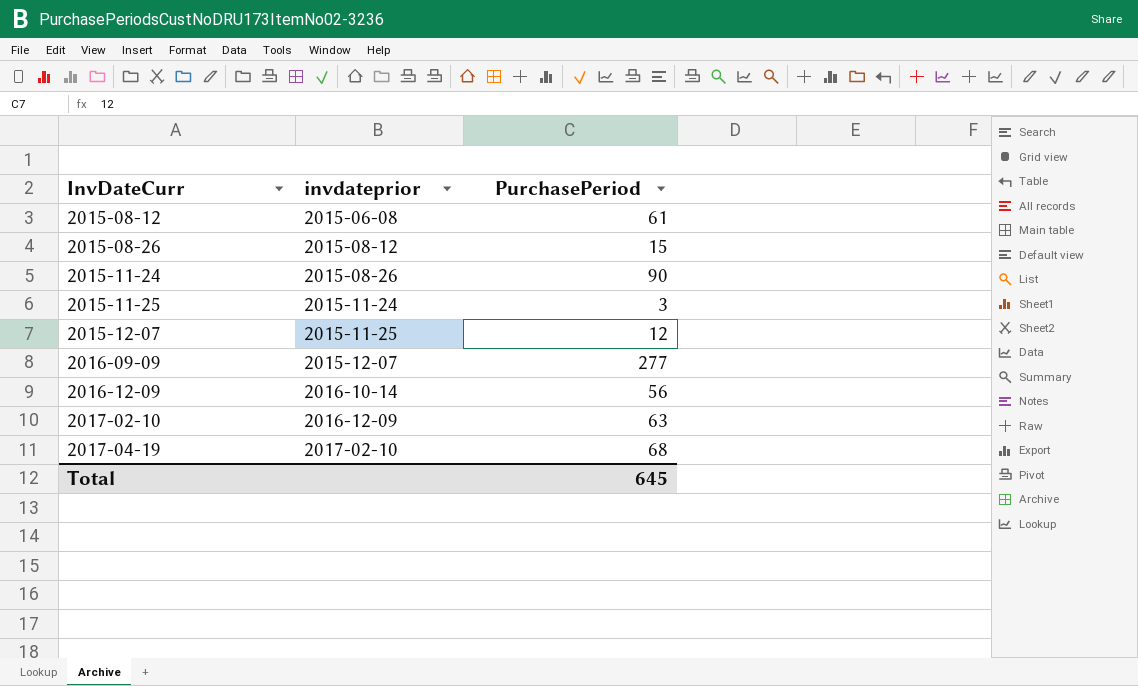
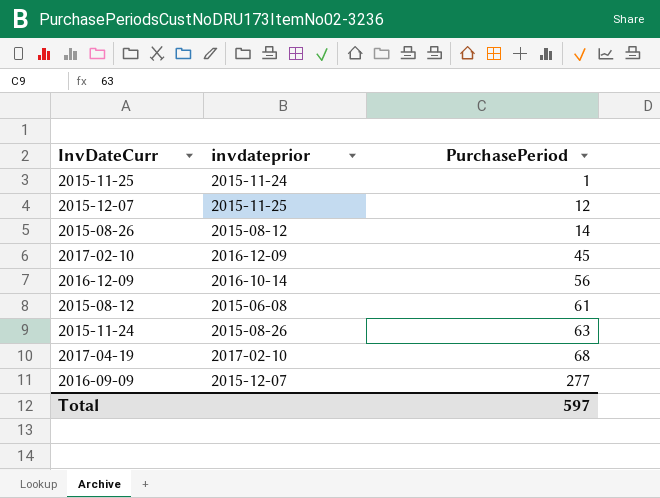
row order: InvDateCurr ascending -> PurchasePeriod ascending
2015-11-25 | PurchasePeriod: 3 -> 1
2015-08-26 | PurchasePeriod: 15 -> 14
2017-02-10 | PurchasePeriod: 63 -> 45
2015-11-24 | PurchasePeriod: 90 -> 63
Total | PurchasePeriod: 645 -> 597

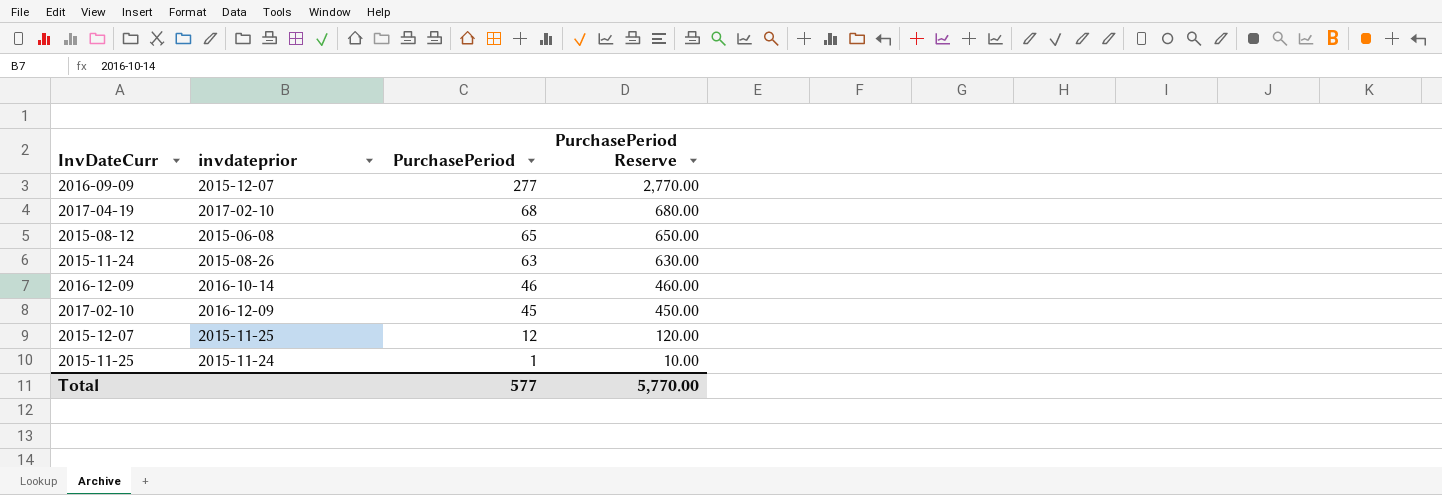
row order: PurchasePeriod ascending -> PurchasePeriod descending
column PurchasePeriod Reserve | formula: none -> [PurchasePeriod] * 10
row 2015-08-26: 2015-08-12 | 14 -> none
2015-08-12 | PurchasePeriod: 61 -> 65
2016-12-09 | PurchasePeriod: 56 -> 46
Total | PurchasePeriod: 597 -> 577

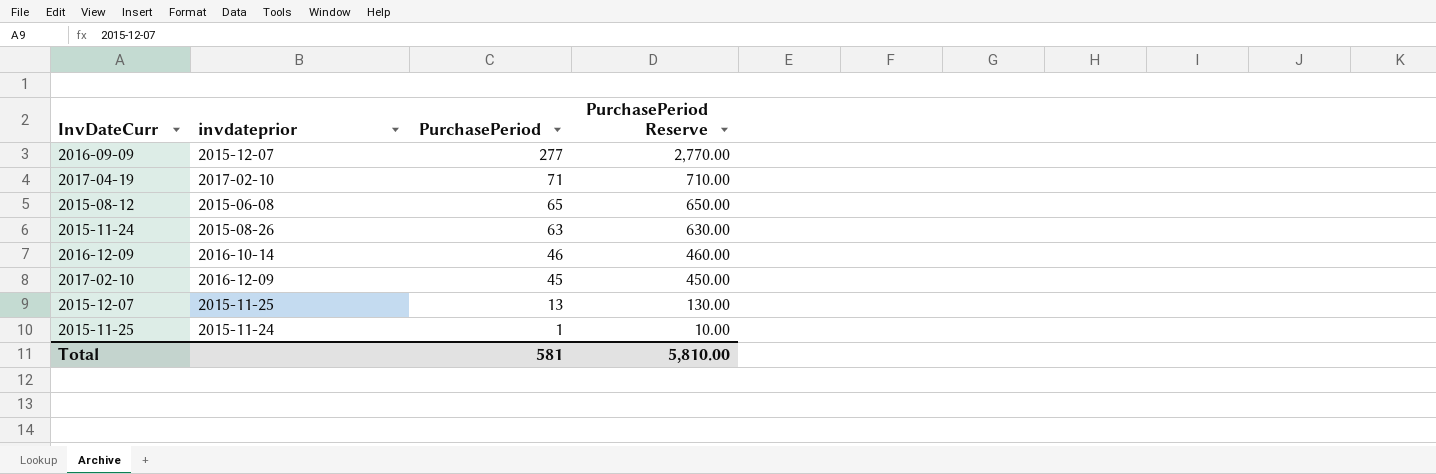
2017-04-19 | PurchasePeriod: 68 -> 71
2017-04-19 | PurchasePeriod Reserve: 680.00 -> 710.00
2015-12-07 | PurchasePeriod: 12 -> 13
2015-12-07 | PurchasePeriod Reserve: 120.00 -> 130.00
Total | PurchasePeriod: 577 -> 581
Total | PurchasePeriod Reserve: 5,770.00 -> 5,810.00

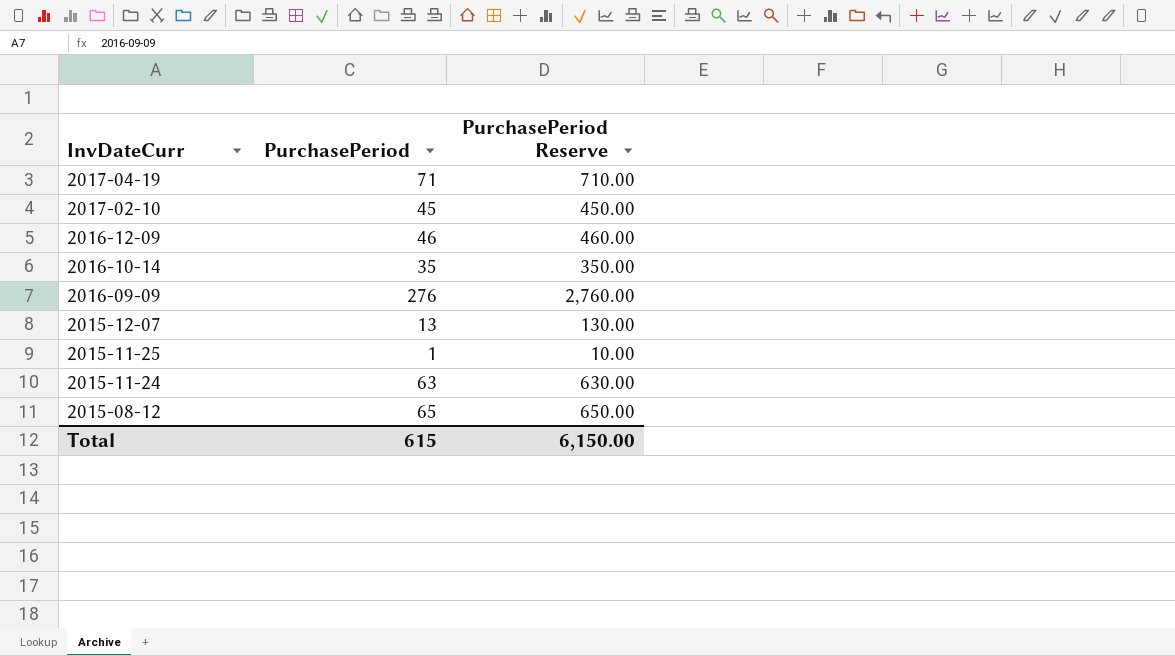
row order: PurchasePeriod descending -> InvDateCurr descending
column invdateprior | position: 2 -> none
row 2016-10-14: none -> 35 | 350.00
2016-09-09 | PurchasePeriod: 277 -> 276
2016-09-09 | PurchasePeriod Reserve: 2,770.00 -> 2,760.00
Total | PurchasePeriod: 581 -> 615
Total | PurchasePeriod Reserve: 5,810.00 -> 6,150.00

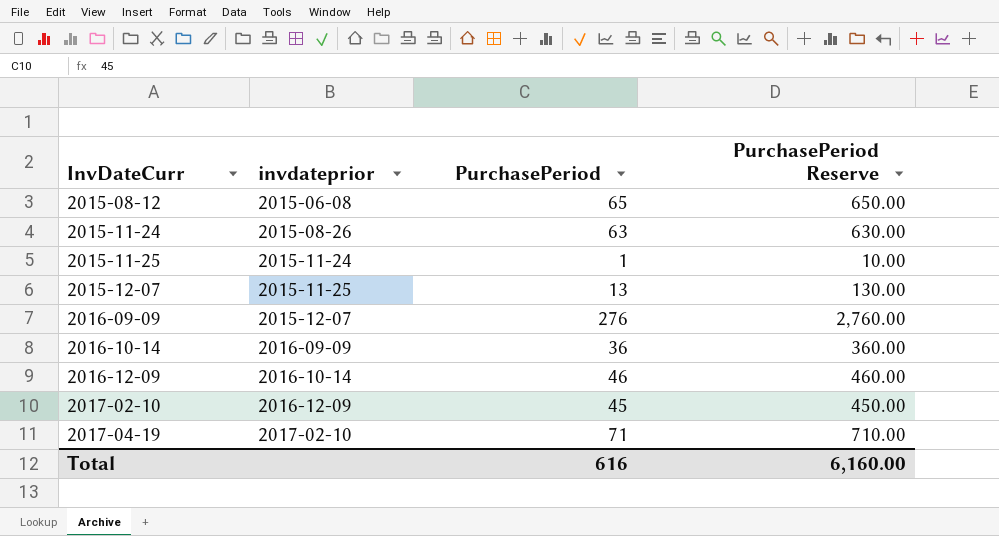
row order: InvDateCurr descending -> InvDateCurr ascending
column invdateprior | position: none -> 2
2016-10-14 | PurchasePeriod: 35 -> 36
2016-10-14 | PurchasePeriod Reserve: 350.00 -> 360.00
Total | PurchasePeriod: 615 -> 616
Total | PurchasePeriod Reserve: 6,150.00 -> 6,160.00

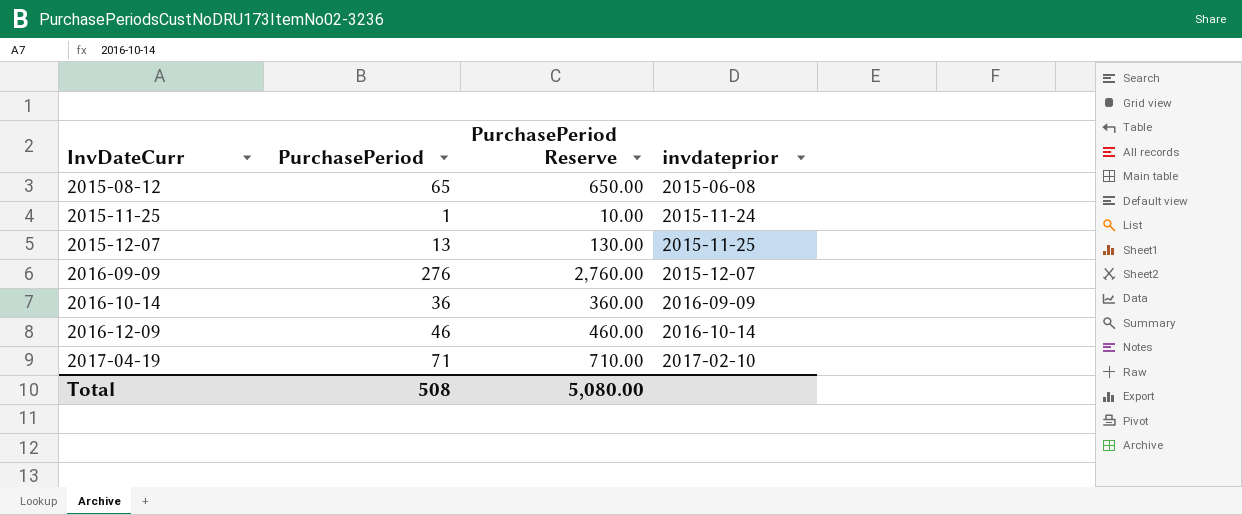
column invdateprior | position: 2 -> 4
row 2015-11-24: 2015-08-26 | 63 | 630.00 -> none
row 2017-02-10: 2016-12-09 | 45 | 450.00 -> none
Total | PurchasePeriod: 616 -> 508
Total | PurchasePeriod Reserve: 6,160.00 -> 5,080.00

